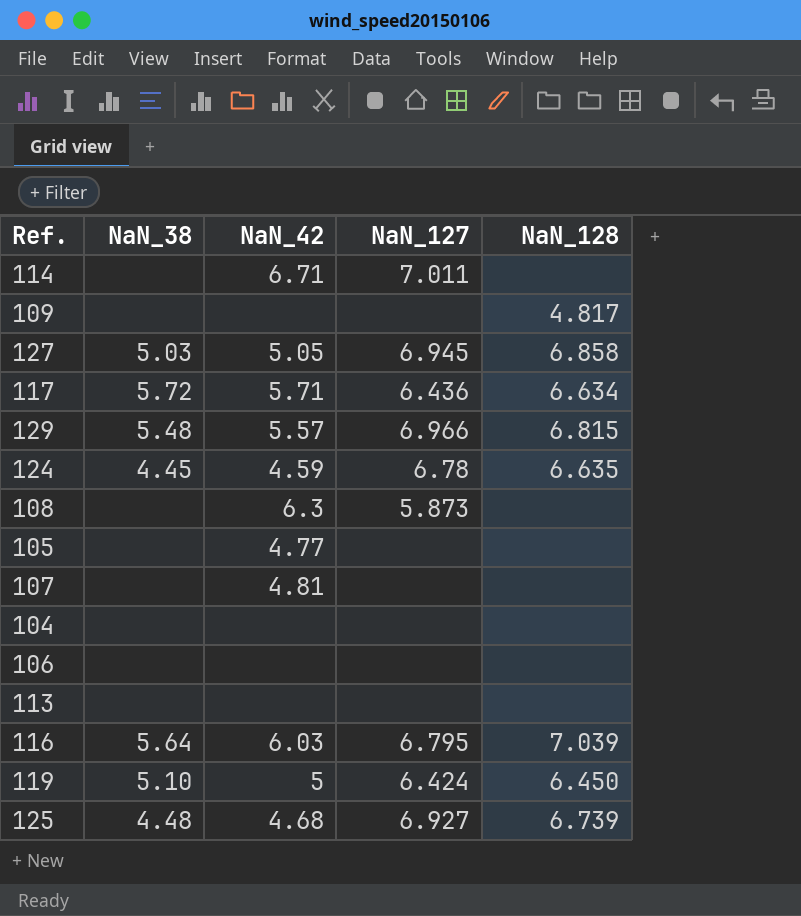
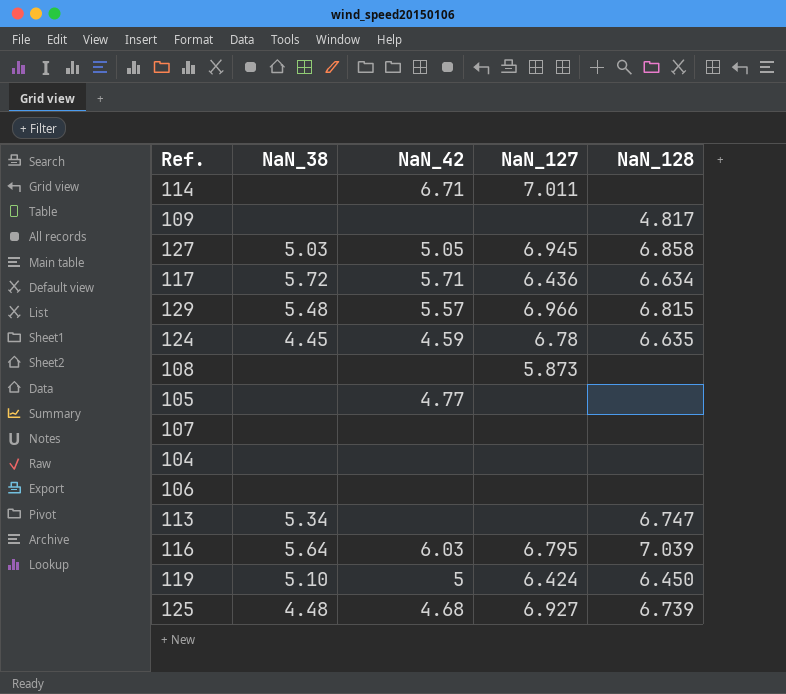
108 | NaN_42: 6.3 -> none
107 | NaN_42: 4.81 -> none
113 | NaN_38: none -> 5.34
113 | NaN_128: none -> 6.747

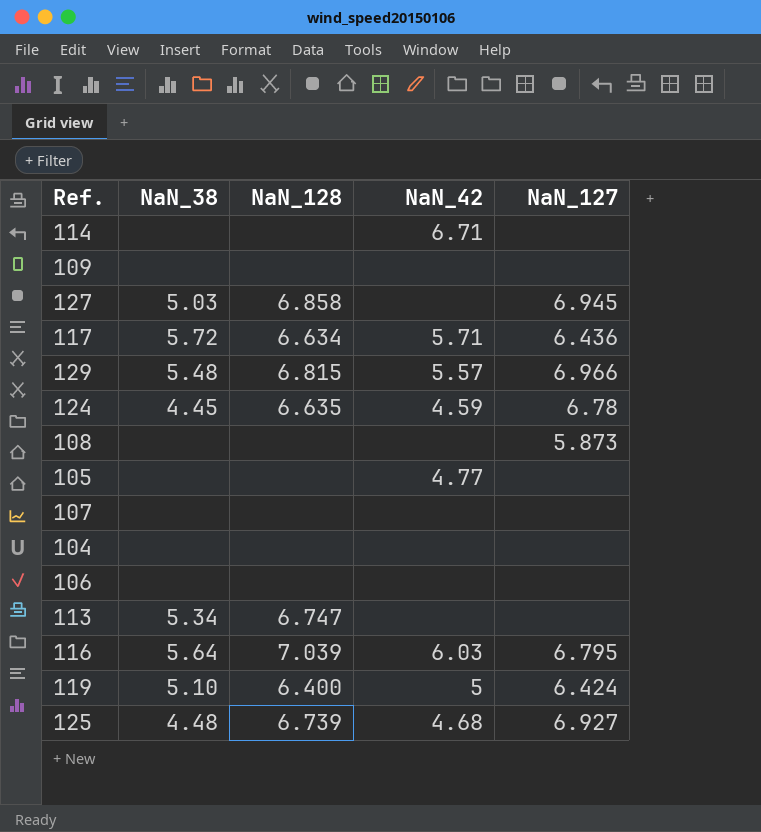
column NaN_128 | position: 5 -> 3
114 | NaN_127: 7.011 -> none
109 | NaN_128: 4.817 -> none
127 | NaN_42: 5.05 -> none
119 | NaN_128: 6.450 -> 6.400

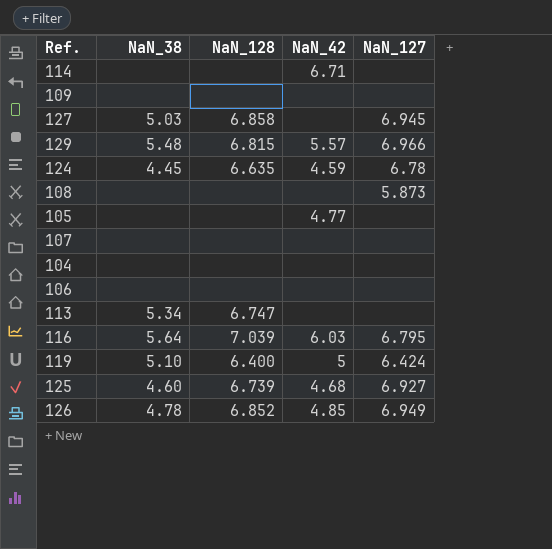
row 117: 5.72 | 6.634 | 5.71 | 6.436 -> none
125 | NaN_38: 4.48 -> 4.60
row 126: none -> 4.78 | 6.852 | 4.85 | 6.949

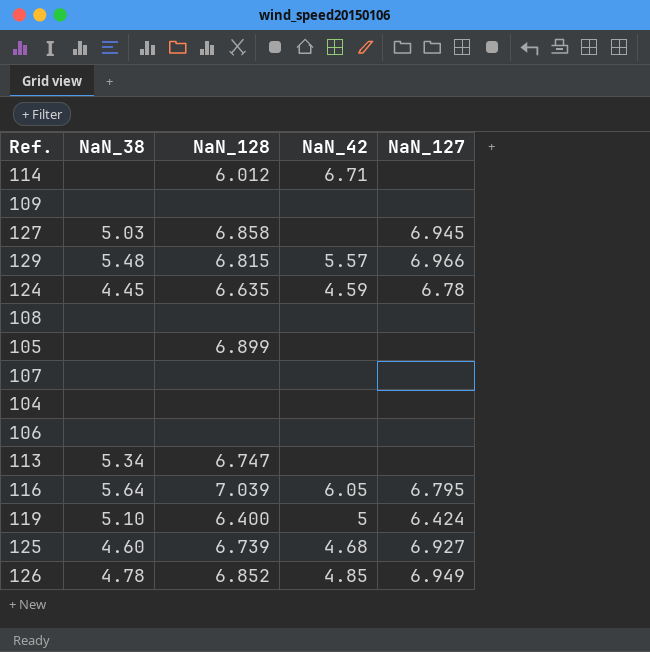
114 | NaN_128: none -> 6.012
108 | NaN_127: 5.873 -> none
105 | NaN_128: none -> 6.899
105 | NaN_42: 4.77 -> none
116 | NaN_42: 6.03 -> 6.05

